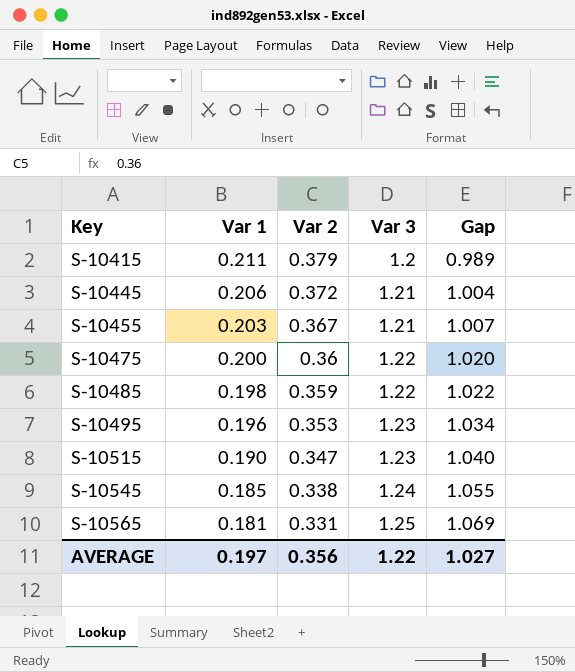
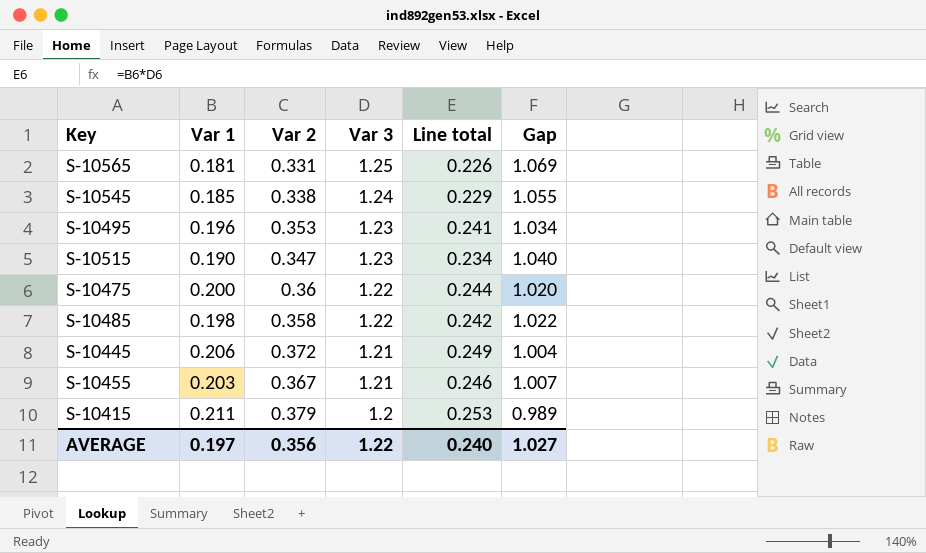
row order: Key ascending -> Var 3 descending
column Line total | formula: none -> [Var 1] * [Var 3]
S-10485 | Var 2: 0.359 -> 0.358

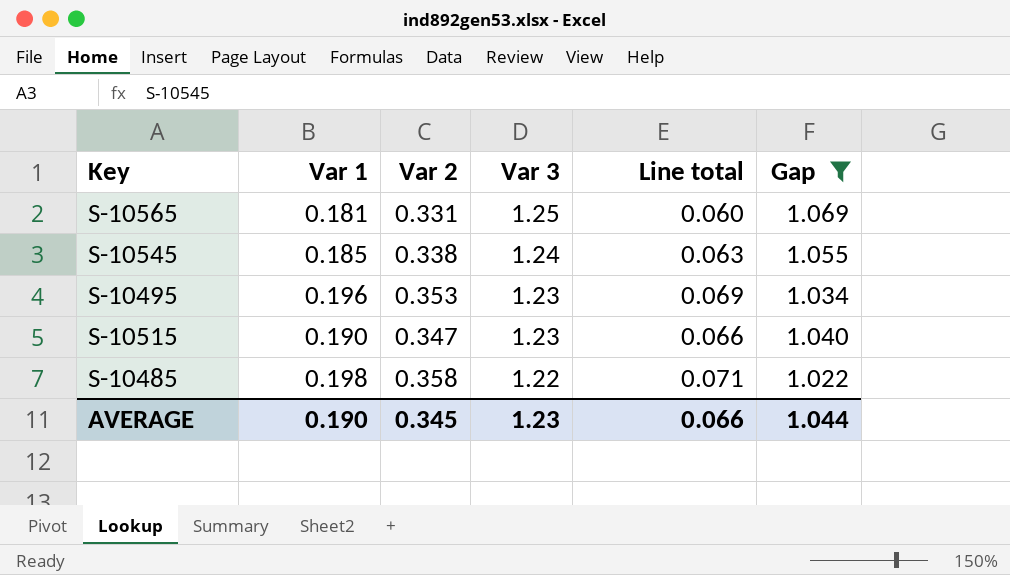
filter: none -> Gap >= 1.022
column Line total | formula: [Var 1] * [Var 3] -> [Var 1] * [Var 2]
AVERAGE | Var 1: 0.197 -> 0.190
AVERAGE | Var 2: 0.356 -> 0.345
AVERAGE | Var 3: 1.22 -> 1.23
AVERAGE | Line total: 0.240 -> 0.066
AVERAGE | Gap: 1.027 -> 1.044

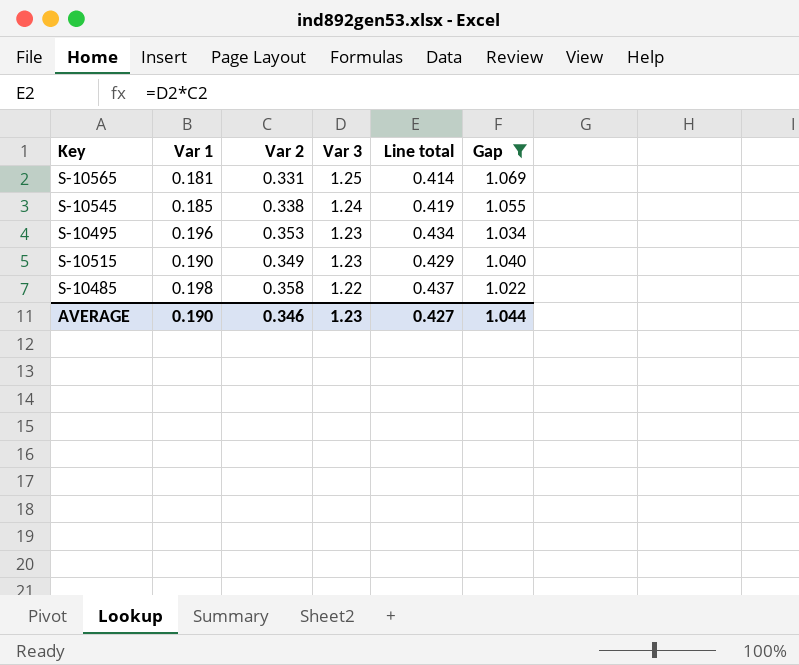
column Line total | formula: [Var 1] * [Var 2] -> [Var 2] * [Var 3]
S-10515 | Var 2: 0.347 -> 0.349
AVERAGE | Var 2: 0.345 -> 0.346
AVERAGE | Line total: 0.066 -> 0.427

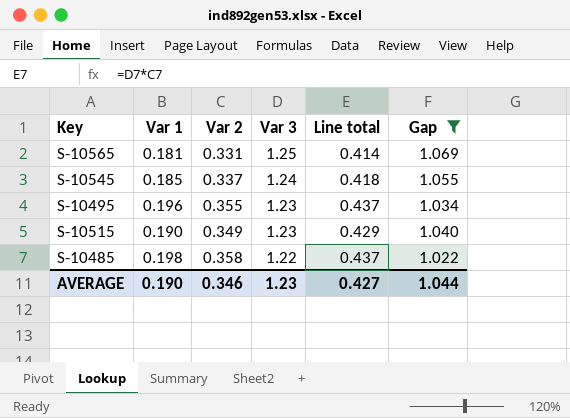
S-10545 | Var 2: 0.338 -> 0.337
S-10545 | Line total: 0.419 -> 0.418
S-10495 | Var 2: 0.353 -> 0.355
S-10495 | Line total: 0.434 -> 0.437

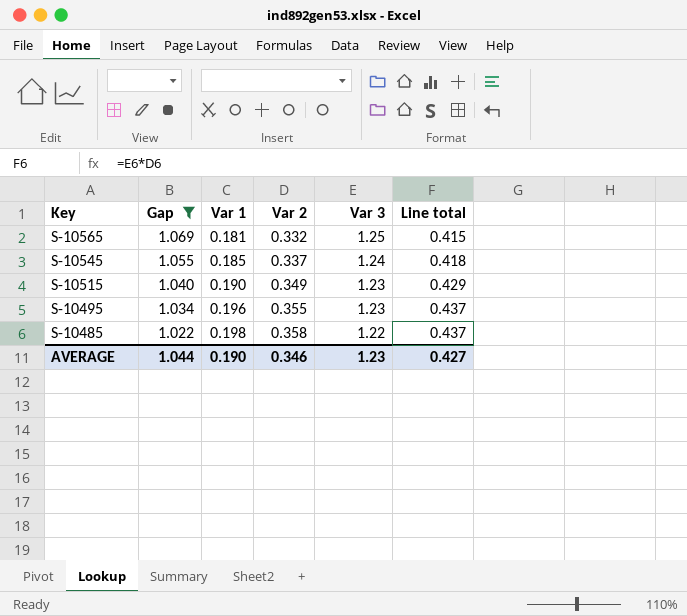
row order: Var 3 descending -> Key descending
column Gap | position: 6 -> 2
S-10565 | Var 2: 0.331 -> 0.332
S-10565 | Line total: 0.414 -> 0.415

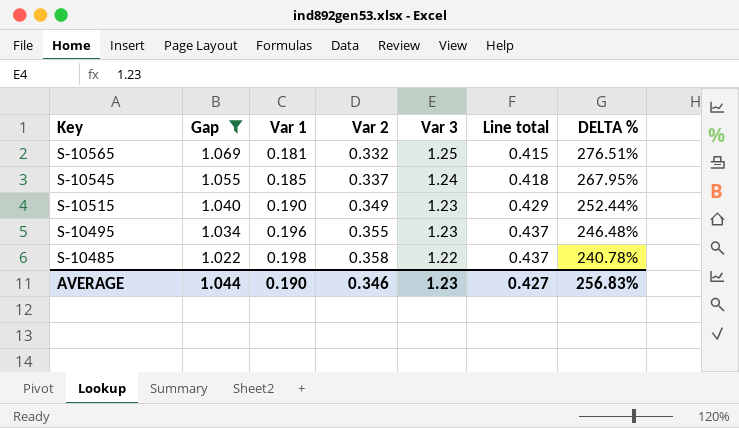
column DELTA % | formula: none -> ([Var 3] - [Var 2]) / [Var 2]

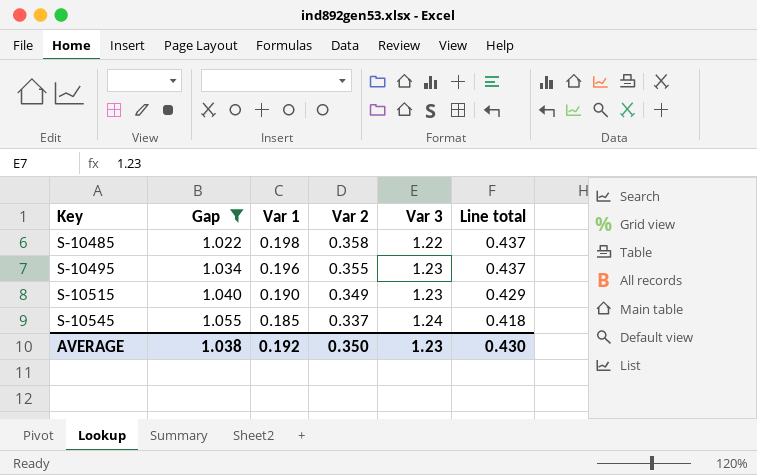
row order: Key descending -> Key ascending
column DELTA % | formula: ([Var 3] - [Var 2]) / [Var 2] -> none
row S-10565: 1.069 | 0.181 | 0.332 | 1.25 | 0.415 | 276.51% -> none
AVERAGE | Gap: 1.044 -> 1.038
AVERAGE | Var 1: 0.190 -> 0.192
AVERAGE | Var 2: 0.346 -> 0.350
AVERAGE | Line total: 0.427 -> 0.430

